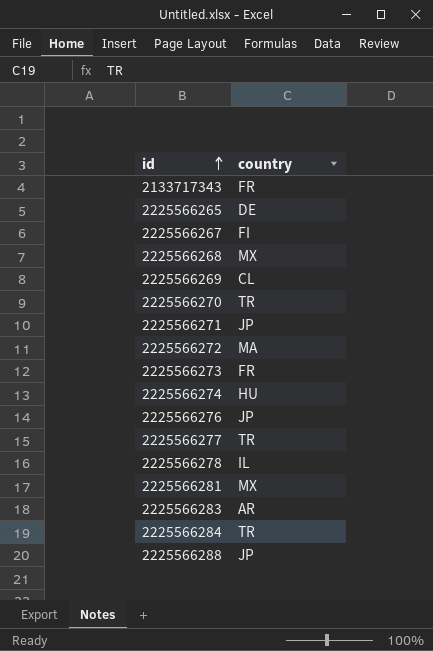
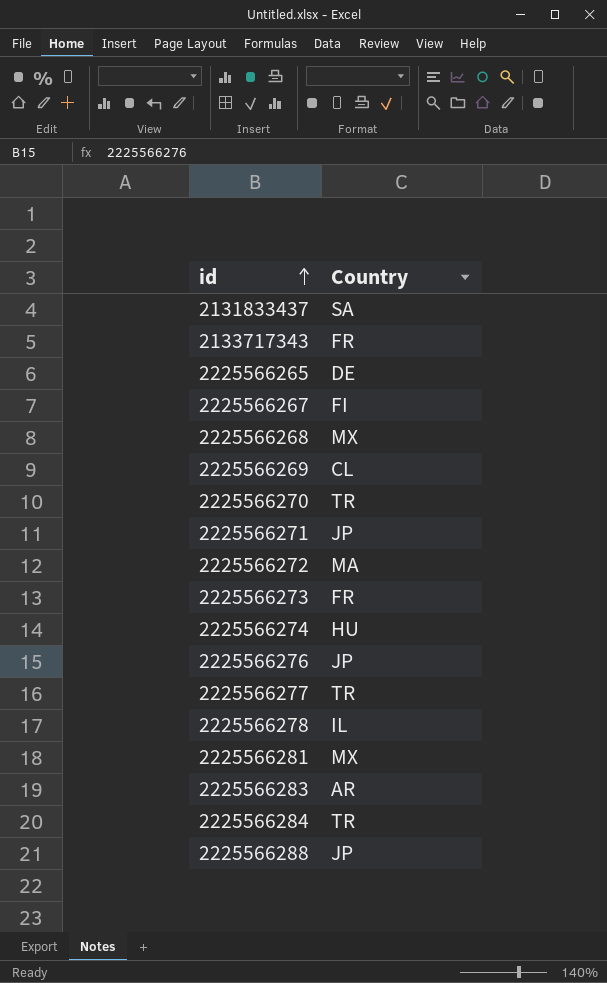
column name: country -> Country
row 2131833437: none -> SA

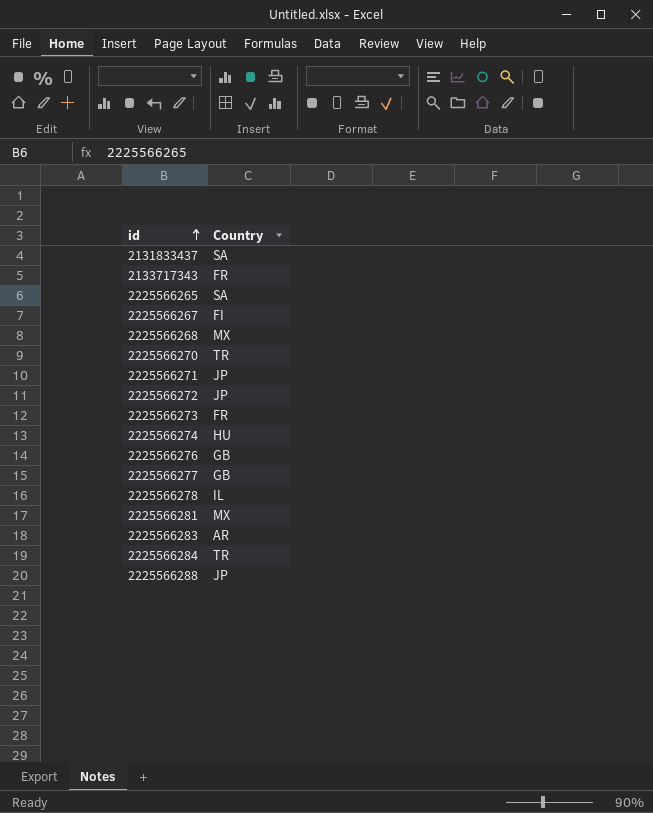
row 2225566269: CL -> none
2225566265 | Country: DE -> SA
2225566272 | Country: MA -> JP
2225566276 | Country: JP -> GB
2225566277 | Country: TR -> GB

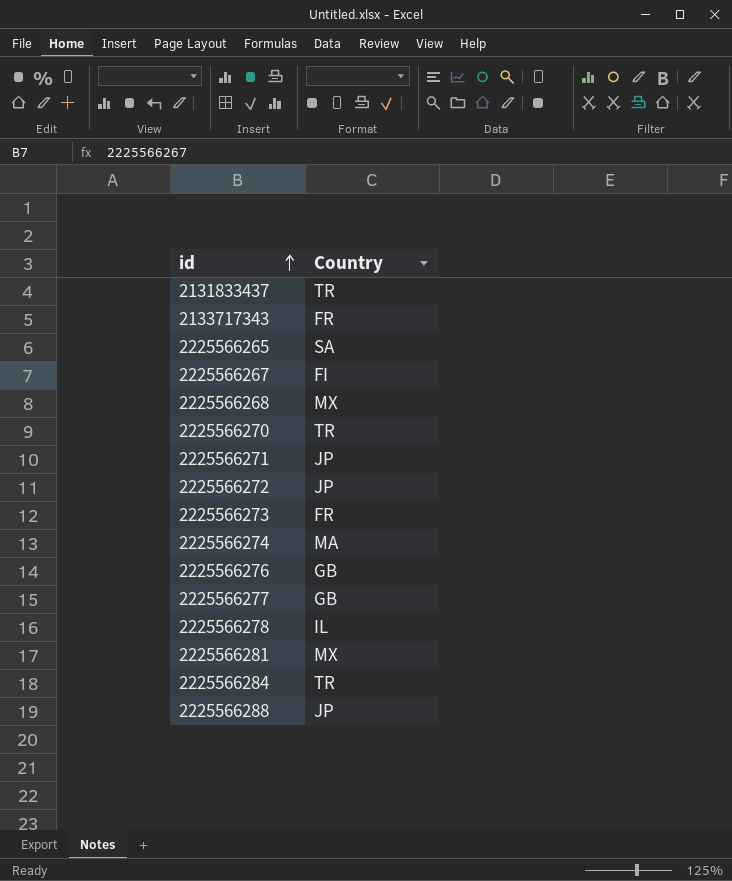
row 2225566283: AR -> none
2131833437 | Country: SA -> TR
2225566274 | Country: HU -> MA

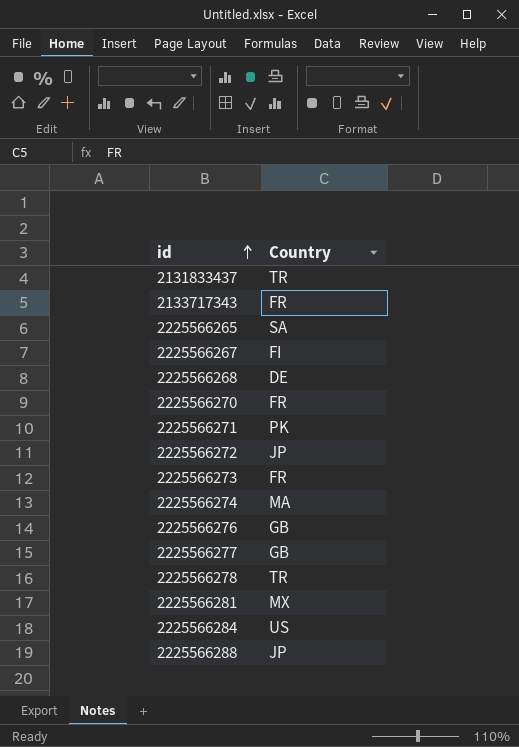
2225566268 | Country: MX -> DE
2225566270 | Country: TR -> FR
2225566271 | Country: JP -> PK
2225566278 | Country: IL -> TR
2225566284 | Country: TR -> US

